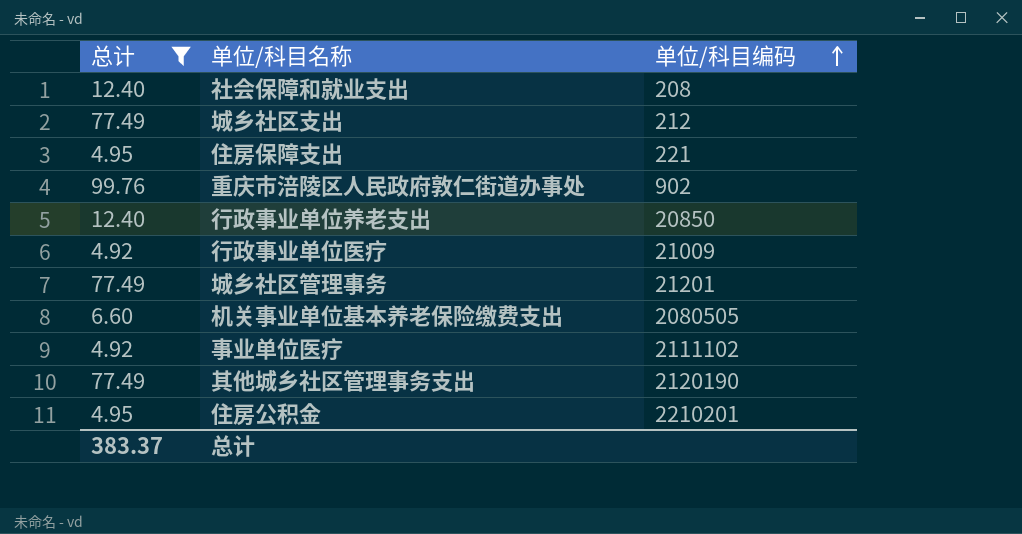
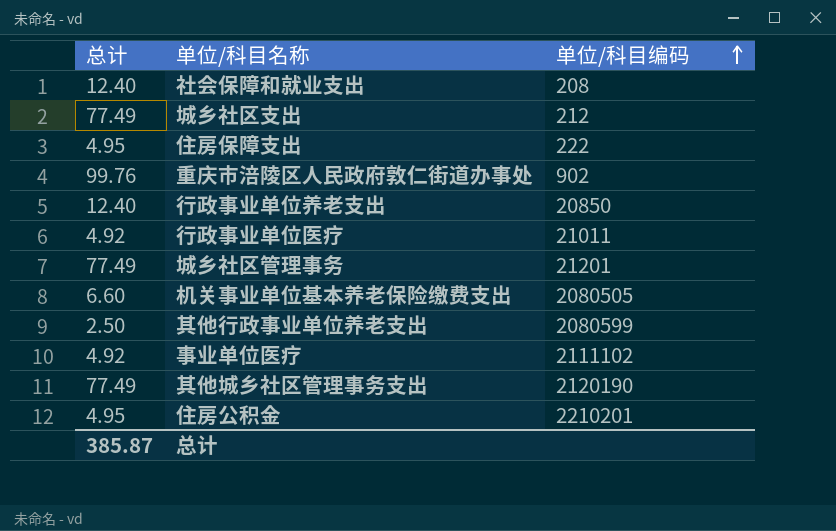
filter: 总计 != 2.50 -> none
住房保障支出 | 单位/科目编码: 221 -> 222
行政事业单位医疗 | 单位/科目编码: 21009 -> 21011
总计 | 总计: 383.37 -> 385.87

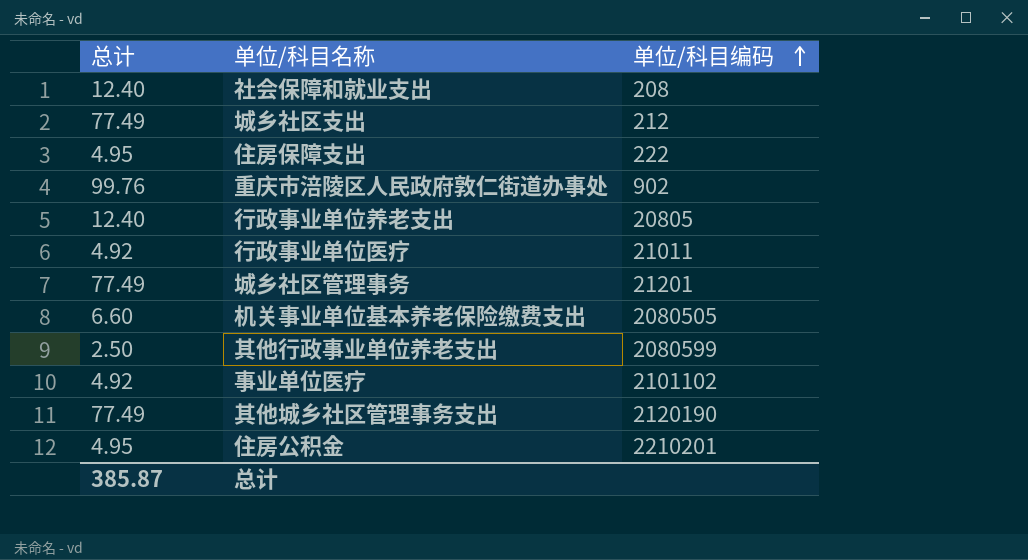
行政事业单位养老支出 | 单位/科目编码: 20850 -> 20805
事业单位医疗 | 单位/科目编码: 2111102 -> 2101102

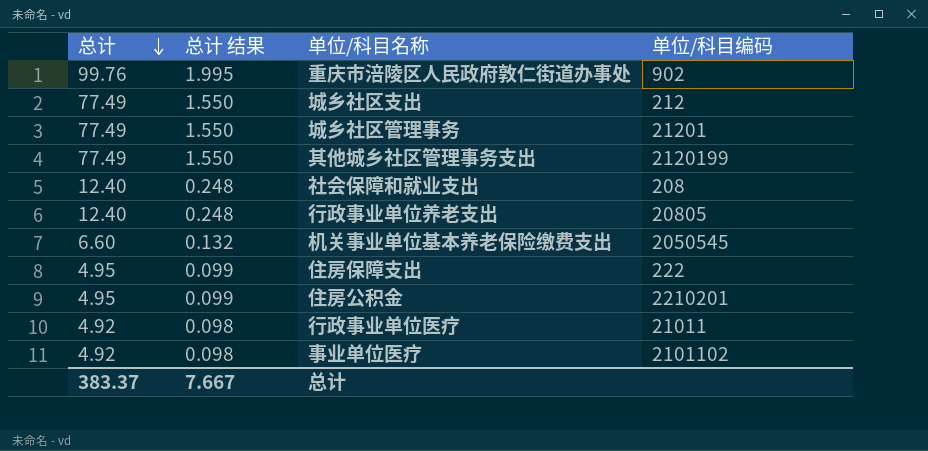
row order: 单位/科目编码 ascending -> 总计 descending
column 总计 结果 | formula: none -> [总计] * 0.02
row 其他行政事业单位养老支出: 2.50 | 2080599 -> none
其他城乡社区管理事务支出 | 单位/科目编码: 2120190 -> 2120199
机关事业单位基本养老保险缴费支出 | 单位/科目编码: 2080505 -> 2050545
总计 | 总计: 385.87 -> 383.37

